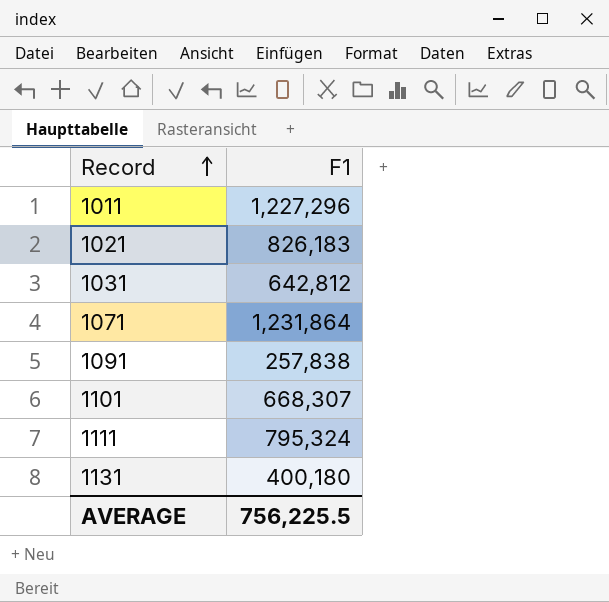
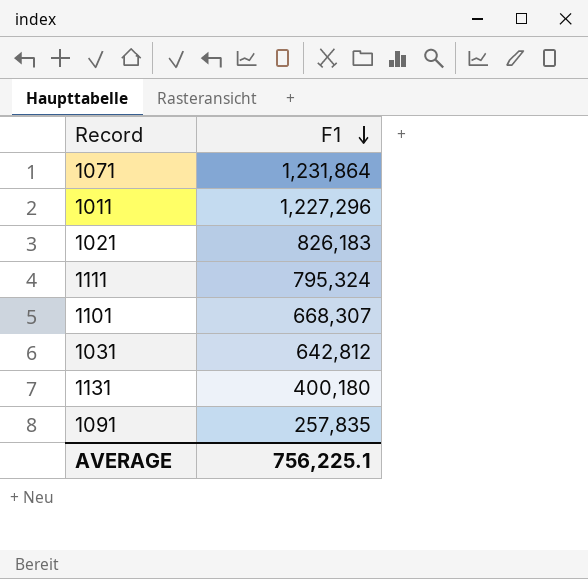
row order: Record ascending -> F1 descending
1091 | F1: 257,838 -> 257,835
AVERAGE | F1: 756,225.5 -> 756,225.1

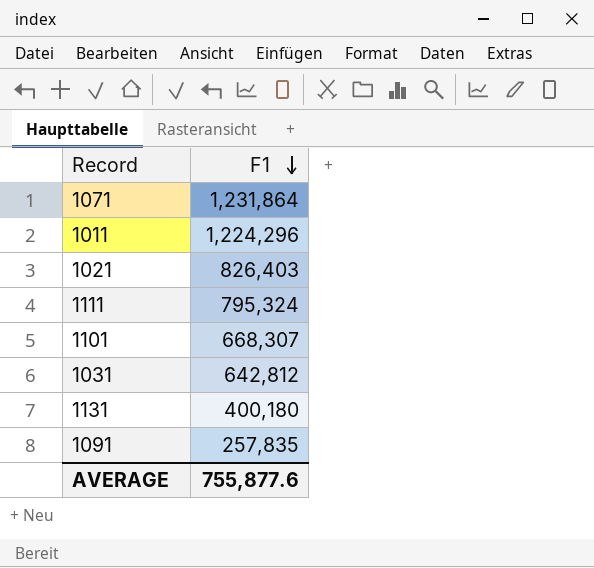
1011 | F1: 1,227,296 -> 1,224,296
1021 | F1: 826,183 -> 826,403
AVERAGE | F1: 756,225.1 -> 755,877.6

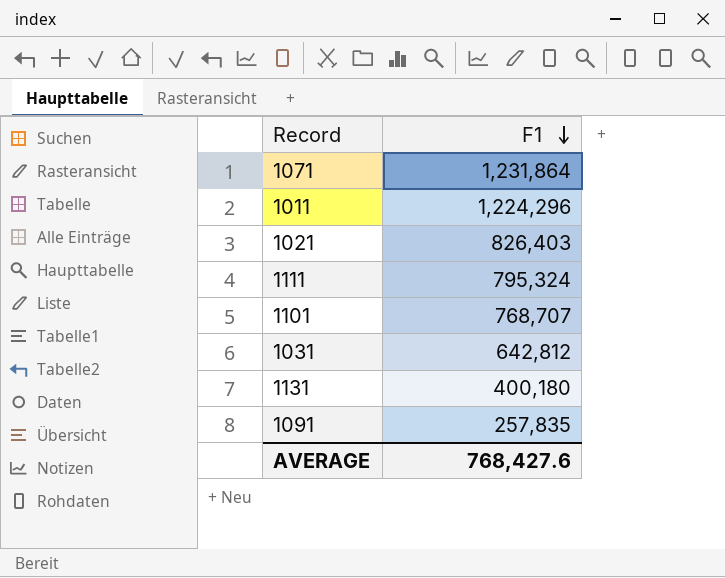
1101 | F1: 668,307 -> 768,707
AVERAGE | F1: 755,877.6 -> 768,427.6

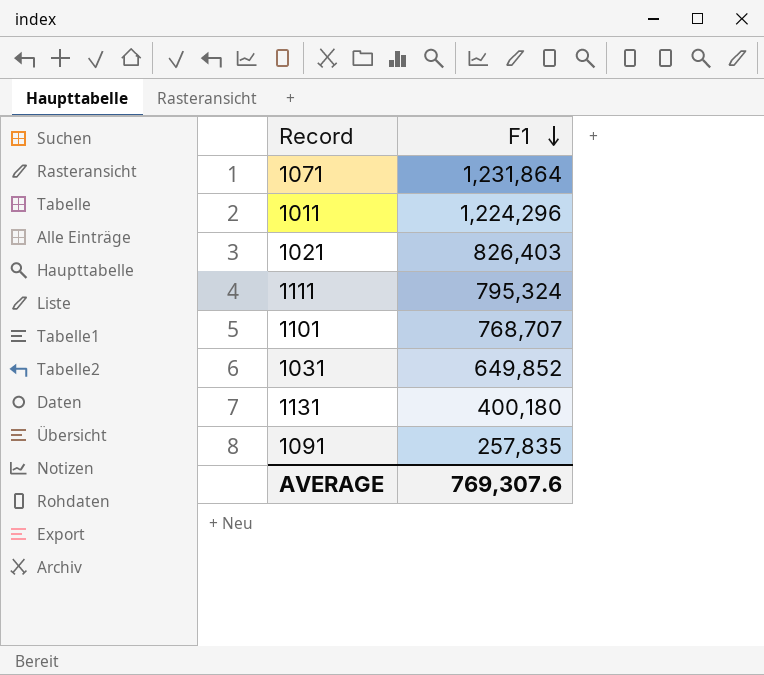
1031 | F1: 642,812 -> 649,852
AVERAGE | F1: 768,427.6 -> 769,307.6

